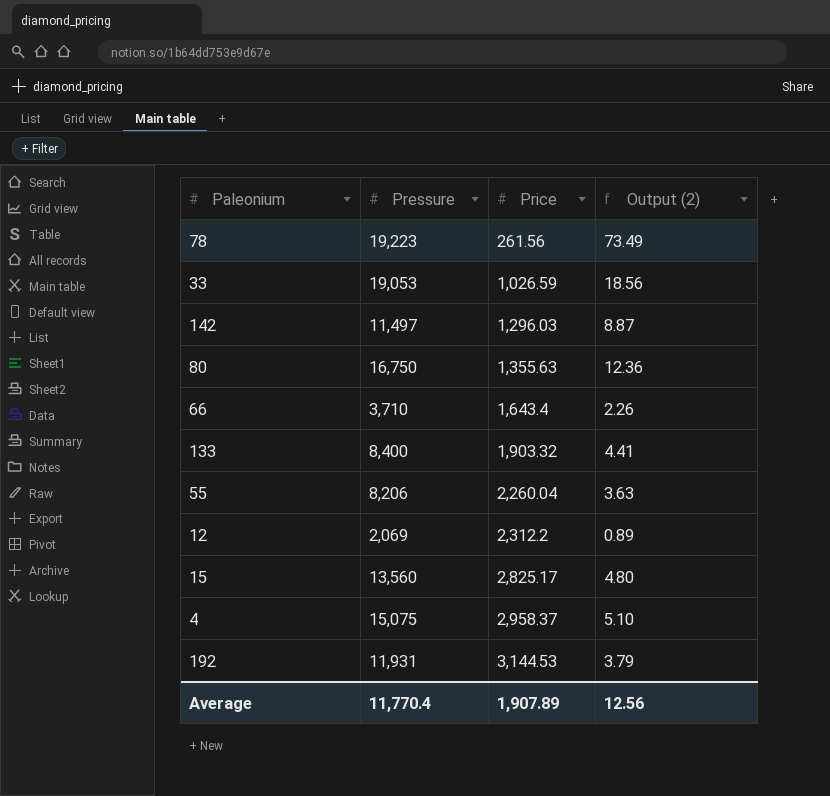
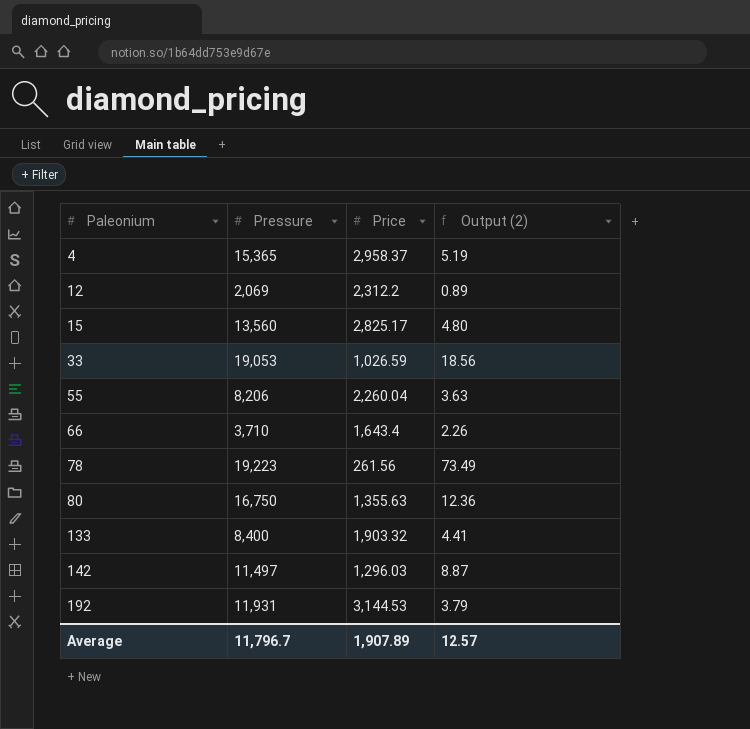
row order: Price ascending -> Paleonium ascending
4 | Pressure: 15,075 -> 15,365
4 | Output (2): 5.10 -> 5.19
Average | Pressure: 11,770.4 -> 11,796.7
Average | Output (2): 12.56 -> 12.57

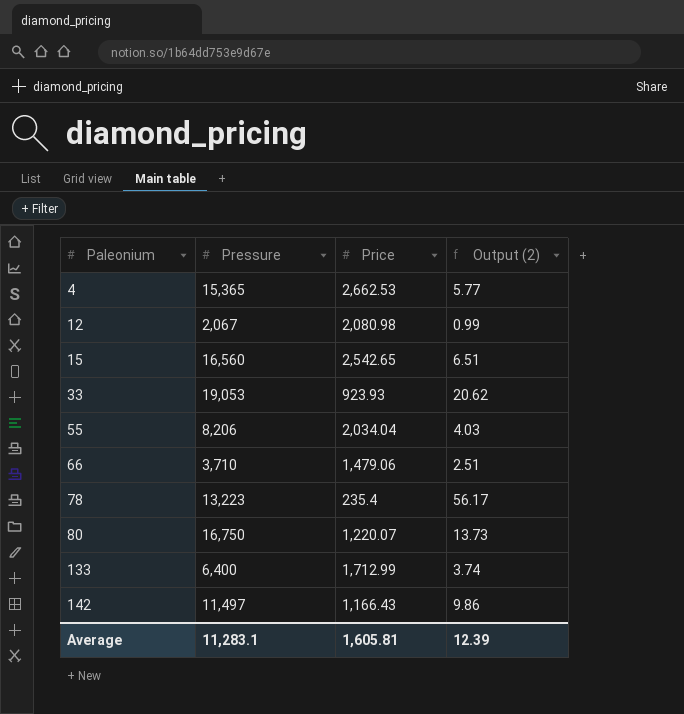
row 192: 11,931 | 3,144.53 | 3.79 -> none
4 | Price: 2,958.37 -> 2,662.53
4 | Output (2): 5.19 -> 5.77
12 | Pressure: 2,069 -> 2,067
12 | Price: 2,312.2 -> 2,080.98
12 | Output (2): 0.89 -> 0.99
15 | Pressure: 13,560 -> 16,560
15 | Price: 2,825.17 -> 2,542.65
15 | Output (2): 4.80 -> 6.51
33 | Price: 1,026.59 -> 923.93
33 | Output (2): 18.56 -> 20.62
55 | Price: 2,260.04 -> 2,034.04
55 | Output (2): 3.63 -> 4.03
66 | Price: 1,643.4 -> 1,479.06
66 | Output (2): 2.26 -> 2.51
78 | Pressure: 19,223 -> 13,223
78 | Price: 261.56 -> 235.4
78 | Output (2): 73.49 -> 56.17
80 | Price: 1,355.63 -> 1,220.07
80 | Output (2): 12.36 -> 13.73
133 | Pressure: 8,400 -> 6,400
133 | Price: 1,903.32 -> 1,712.99
133 | Output (2): 4.41 -> 3.74
142 | Price: 1,296.03 -> 1,166.43
142 | Output (2): 8.87 -> 9.86
Average | Pressure: 11,796.7 -> 11,283.1
Average | Price: 1,907.89 -> 1,605.81
Average | Output (2): 12.57 -> 12.39

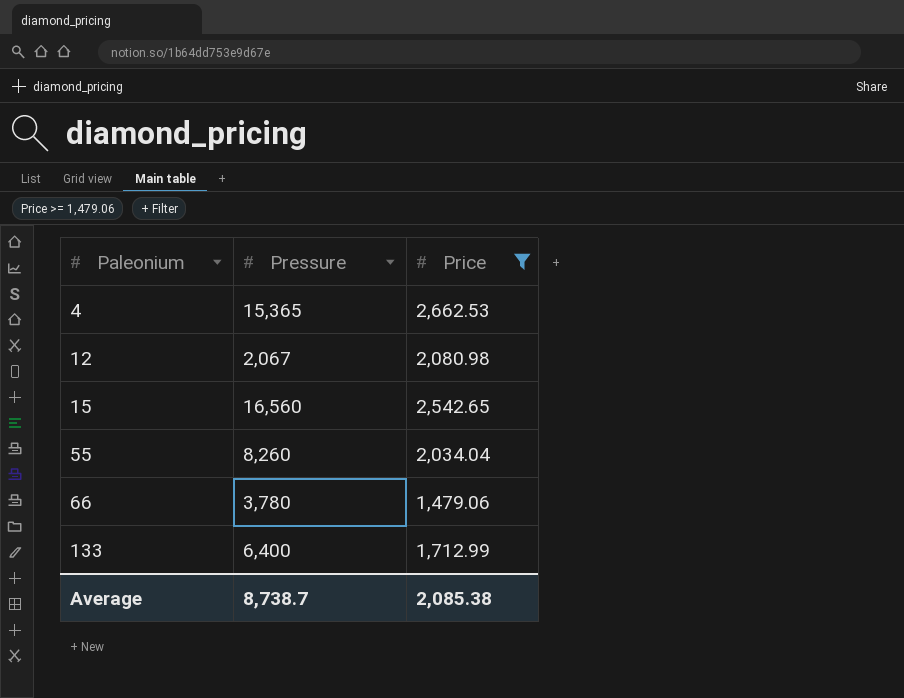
filter: none -> Price >= 1,479.06
column Output (2) | formula: [Pressure] / [Price] -> none
55 | Pressure: 8,206 -> 8,260
66 | Pressure: 3,710 -> 3,780
Average | Pressure: 11,283.1 -> 8,738.7
Average | Price: 1,605.81 -> 2,085.38

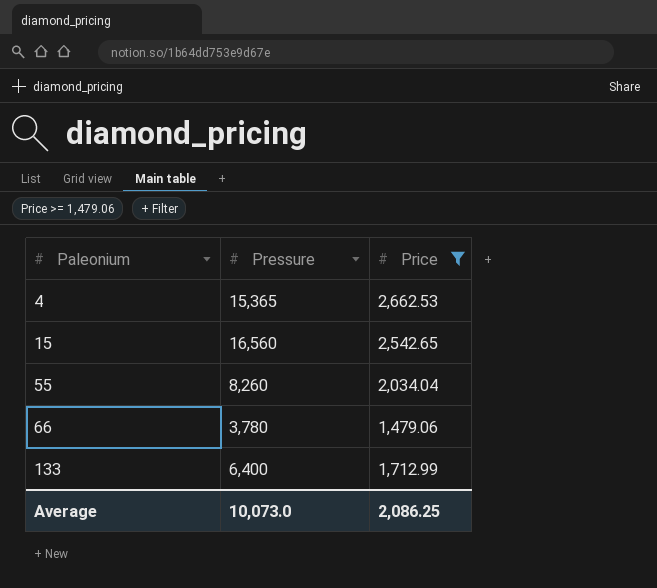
row 12: 2,067 | 2,080.98 -> none
Average | Pressure: 8,738.7 -> 10,073.0
Average | Price: 2,085.38 -> 2,086.25

